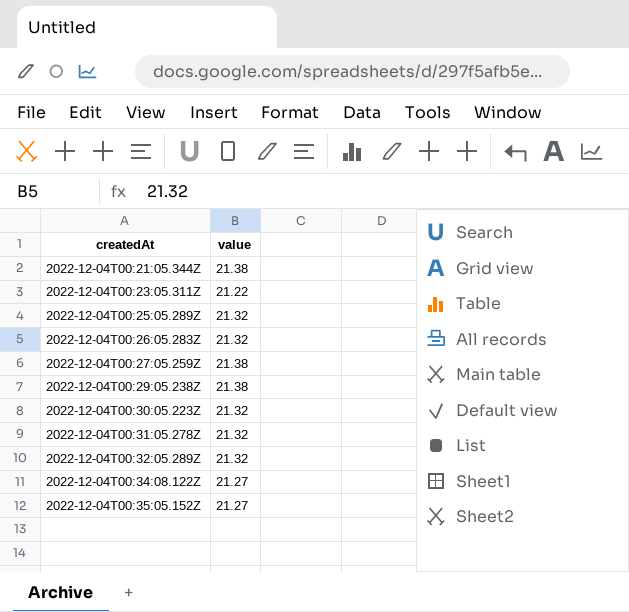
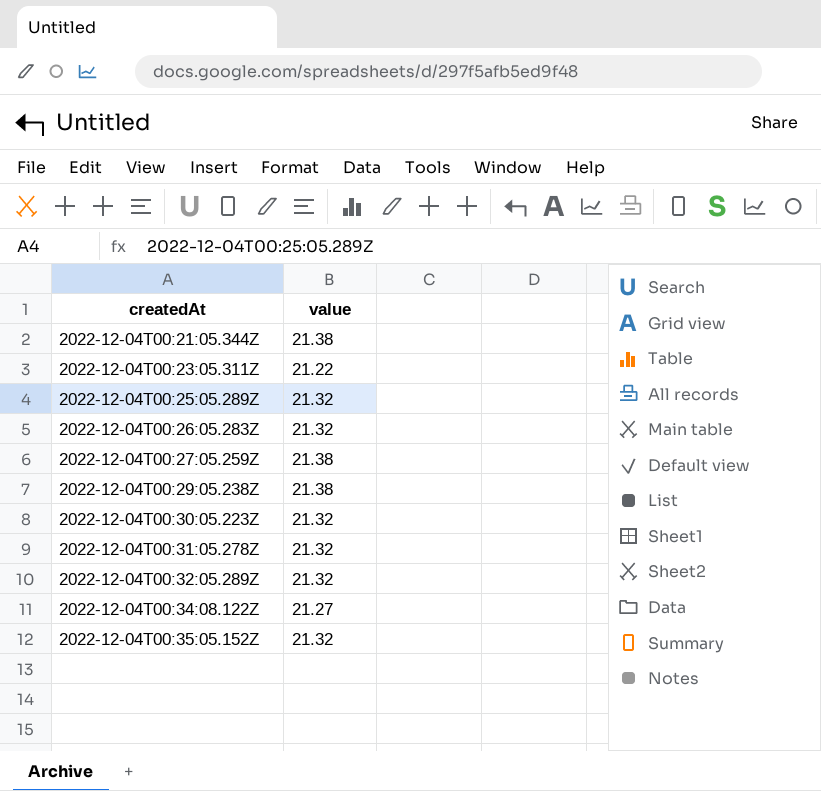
2022-12-04T00:35:05.152Z | value: 21.27 -> 21.32

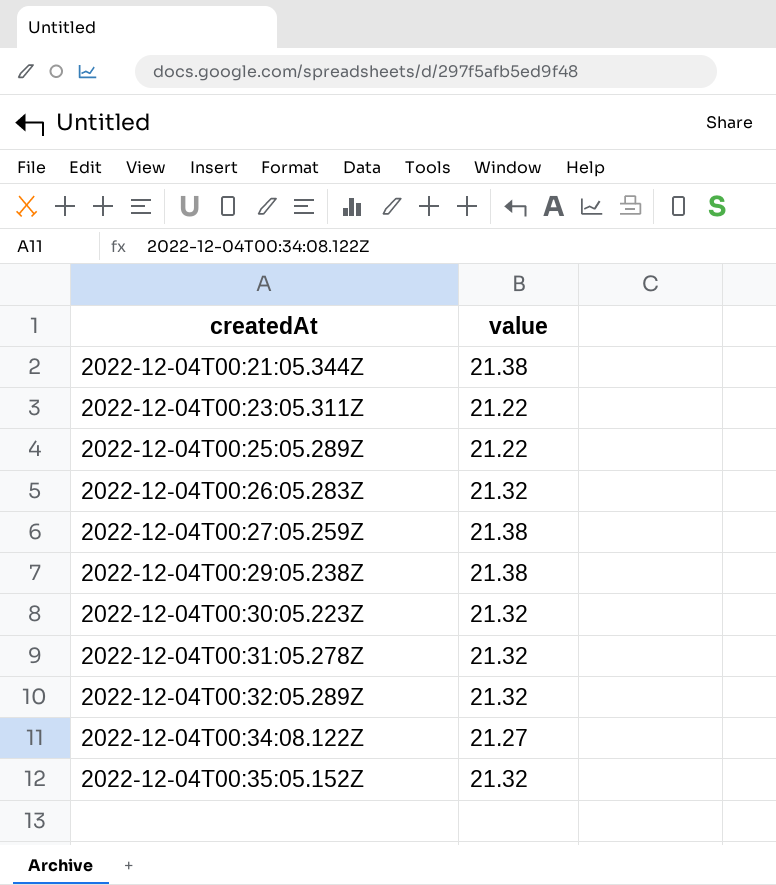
2022-12-04T00:25:05.289Z | value: 21.32 -> 21.22

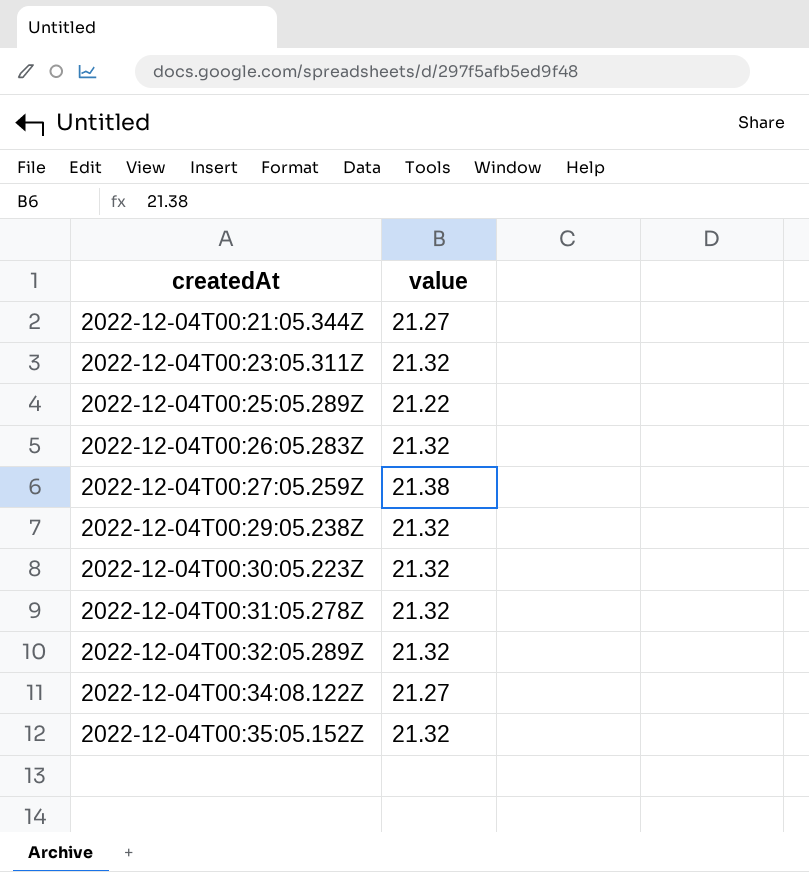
2022-12-04T00:21:05.344Z | value: 21.38 -> 21.27
2022-12-04T00:23:05.311Z | value: 21.22 -> 21.32
2022-12-04T00:29:05.238Z | value: 21.38 -> 21.32

